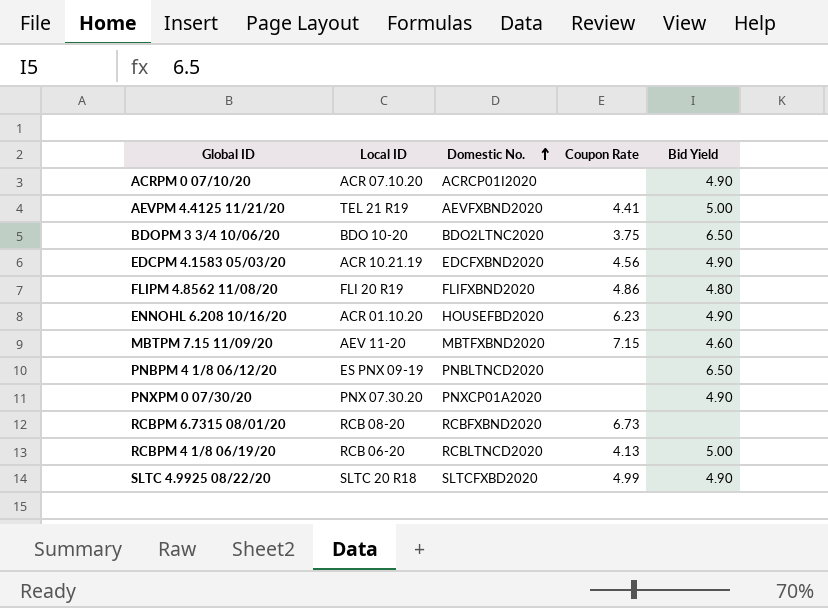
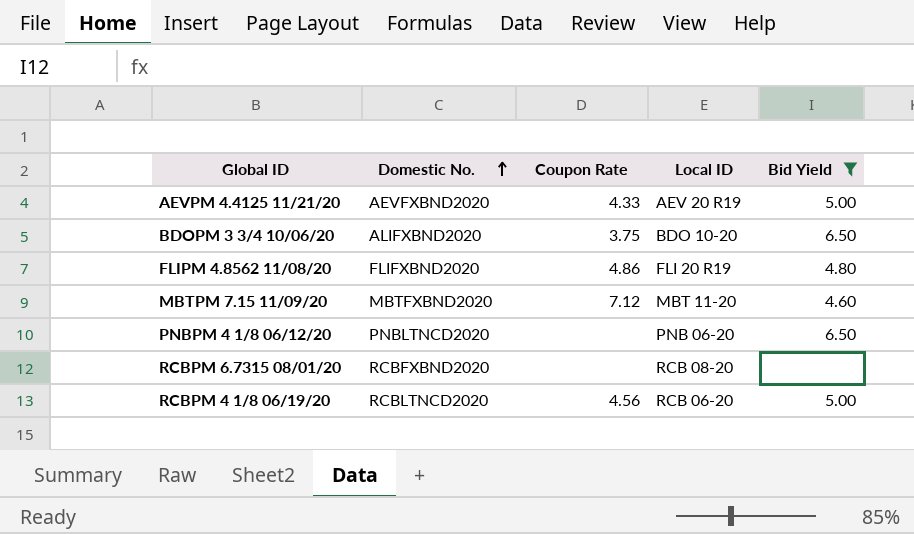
filter: none -> Bid Yield != 4.90
column Local ID | position: 2 -> 4
AEVPM 4.4125 11/21/20 | Coupon Rate: 4.41 -> 4.33
AEVPM 4.4125 11/21/20 | Local ID: TEL 21 R19 -> AEV 20 R19
BDOPM 3 3/4 10/06/20 | Domestic No.: BDO2LTNC2020 -> ALIFXBND2020
MBTPM 7.15 11/09/20 | Coupon Rate: 7.15 -> 7.12
MBTPM 7.15 11/09/20 | Local ID: AEV 11-20 -> MBT 11-20
PNBPM 4 1/8 06/12/20 | Local ID: ES PNX 09-19 -> PNB 06-20
RCBPM 6.7315 08/01/20 | Coupon Rate: 6.73 -> none
RCBPM 4 1/8 06/19/20 | Coupon Rate: 4.13 -> 4.56

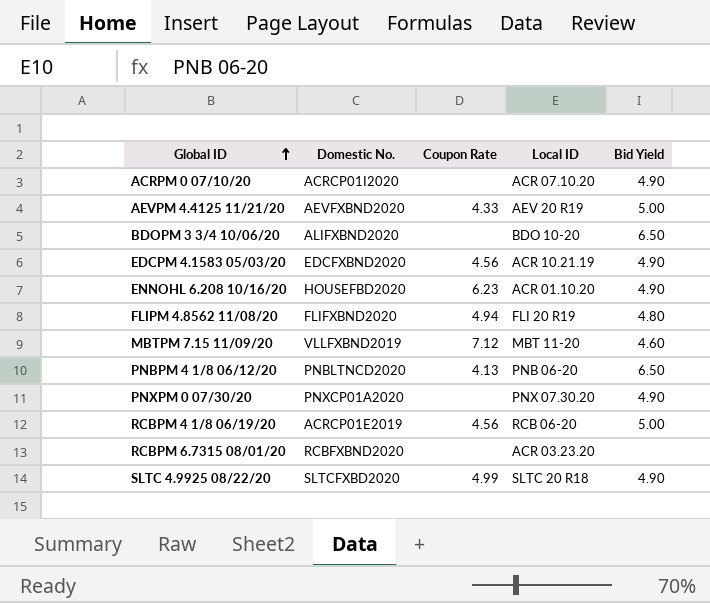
filter: Bid Yield != 4.90 -> none
row order: Domestic No. ascending -> Global ID ascending
BDOPM 3 3/4 10/06/20 | Coupon Rate: 3.75 -> none
FLIPM 4.8562 11/08/20 | Coupon Rate: 4.86 -> 4.94
MBTPM 7.15 11/09/20 | Domestic No.: MBTFXBND2020 -> VLLFXBND2019
PNBPM 4 1/8 06/12/20 | Coupon Rate: none -> 4.13
RCBPM 4 1/8 06/19/20 | Domestic No.: RCBLTNCD2020 -> ACRCP01E2019
RCBPM 6.7315 08/01/20 | Local ID: RCB 08-20 -> ACR 03.23.20

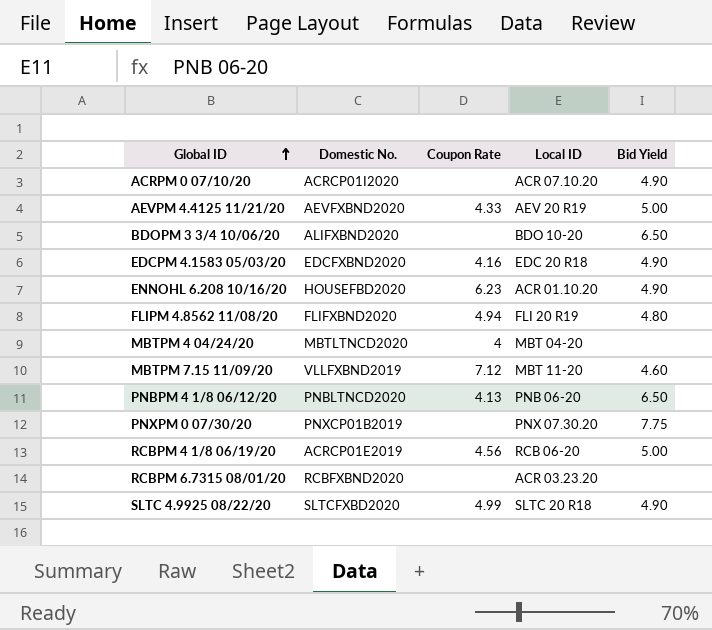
EDCPM 4.1583 05/03/20 | Coupon Rate: 4.56 -> 4.16
EDCPM 4.1583 05/03/20 | Local ID: ACR 10.21.19 -> EDC 20 R18
row MBTPM 4 04/24/20: none -> MBTLTNCD2020 | 4 | MBT 04-20 | none
PNXPM 0 07/30/20 | Domestic No.: PNXCP01A2020 -> PNXCP01B2019
PNXPM 0 07/30/20 | Bid Yield: 4.90 -> 7.75

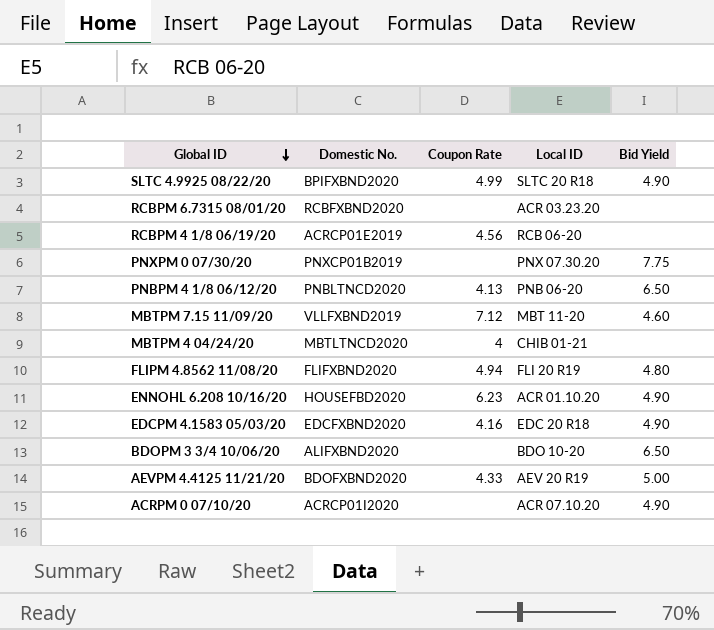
row order: Global ID ascending -> Global ID descending
SLTC 4.9925 08/22/20 | Domestic No.: SLTCFXBD2020 -> BPIFXBND2020
RCBPM 4 1/8 06/19/20 | Bid Yield: 5.00 -> none
MBTPM 4 04/24/20 | Local ID: MBT 04-20 -> CHIB 01-21
AEVPM 4.4125 11/21/20 | Domestic No.: AEVFXBND2020 -> BDOFXBND2020

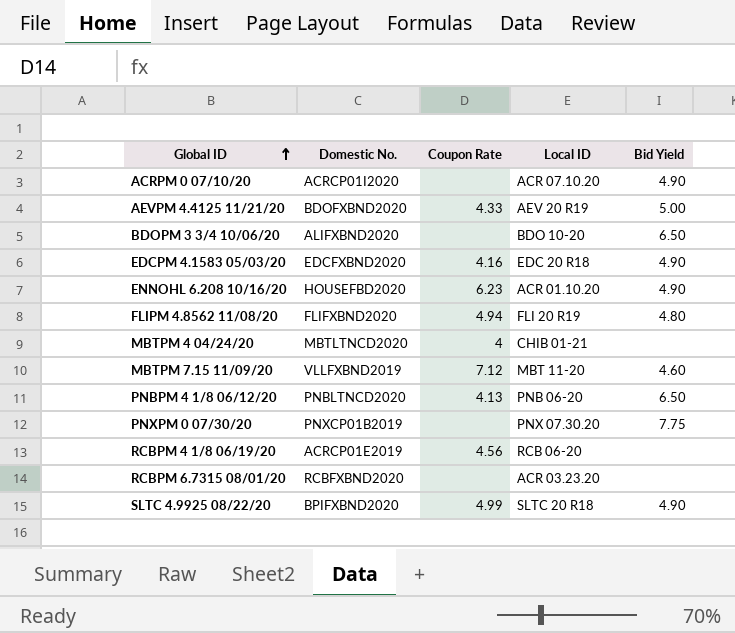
row order: Global ID descending -> Global ID ascending

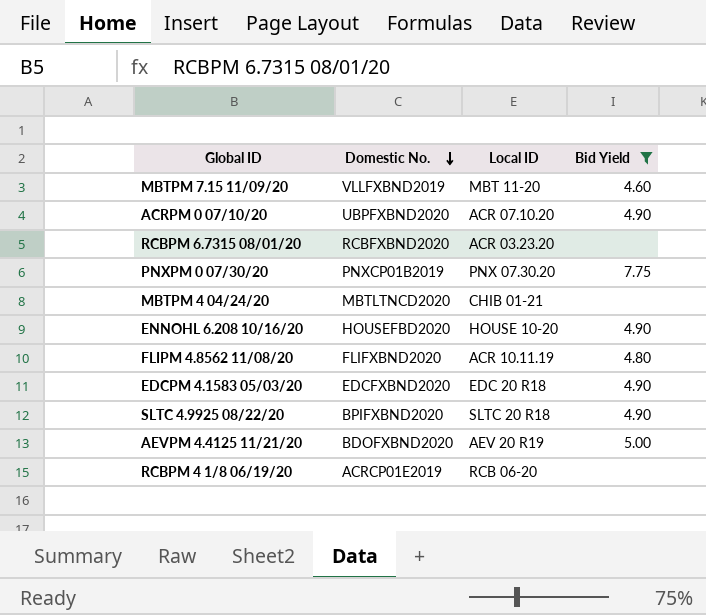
filter: none -> Bid Yield != 6.50
row order: Global ID ascending -> Domestic No. descending
column Coupon Rate | position: 3 -> none
ACRPM 0 07/10/20 | Domestic No.: ACRCP01I2020 -> UBPFXBND2020
ENNOHL 6.208 10/16/20 | Local ID: ACR 01.10.20 -> HOUSE 10-20
FLIPM 4.8562 11/08/20 | Local ID: FLI 20 R19 -> ACR 10.11.19

